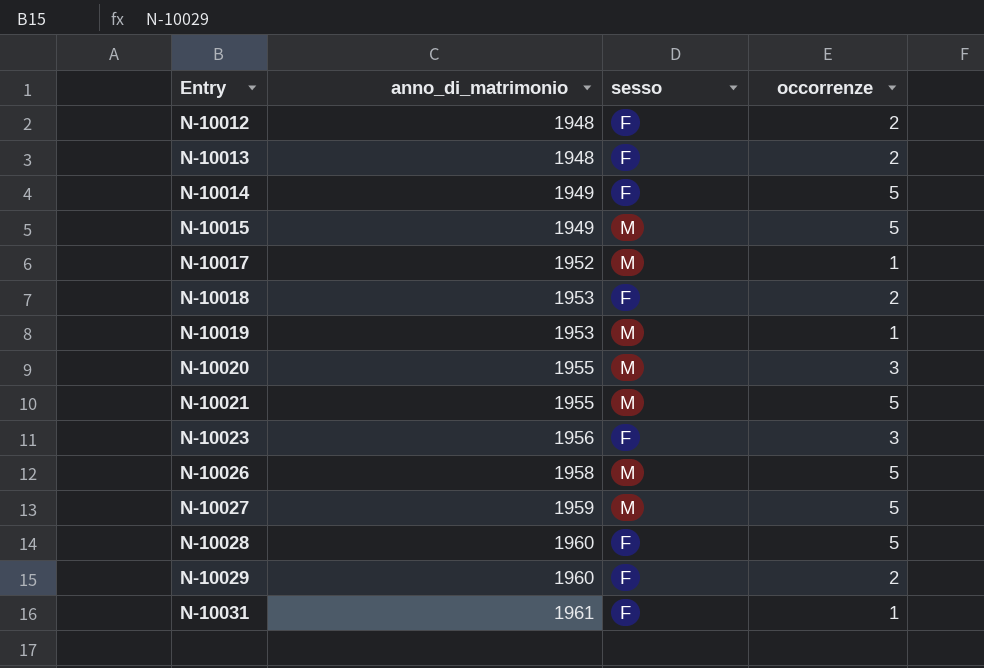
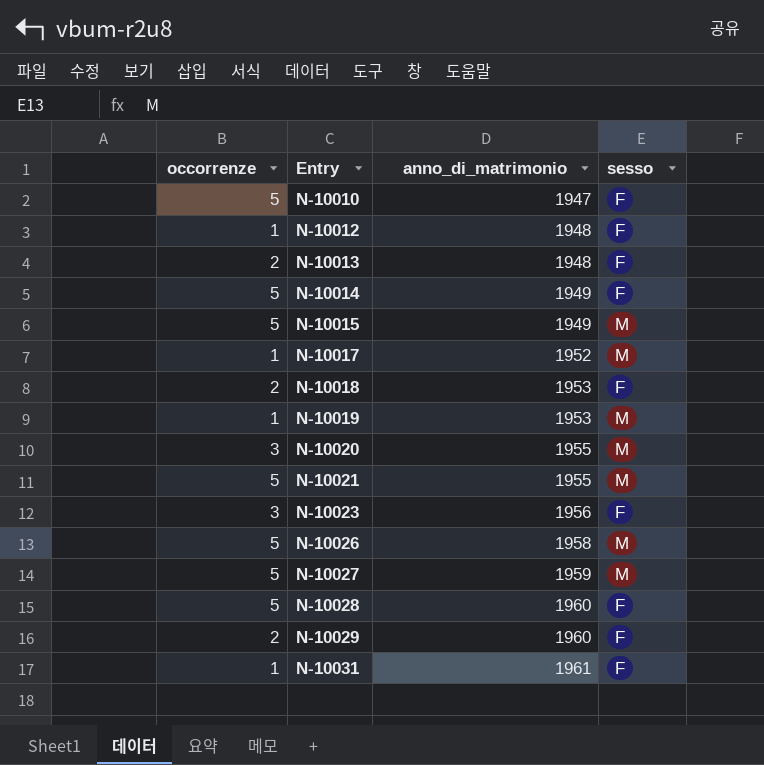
column occorrenze | position: 4 -> 1
row N-10010: none -> 5 | 1947 | F
N-10012 | occorrenze: 2 -> 1

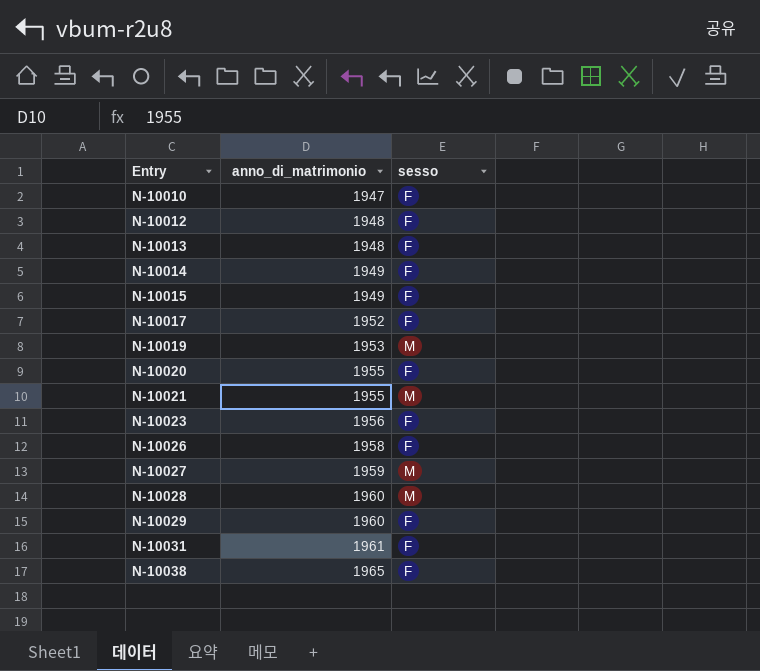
column occorrenze | position: 1 -> none
row N-10018: 2 | 1953 | F -> none
N-10015 | sesso: M -> F
N-10017 | sesso: M -> F
N-10020 | sesso: M -> F
N-10026 | sesso: M -> F
N-10028 | sesso: F -> M
row N-10038: none -> 1965 | F

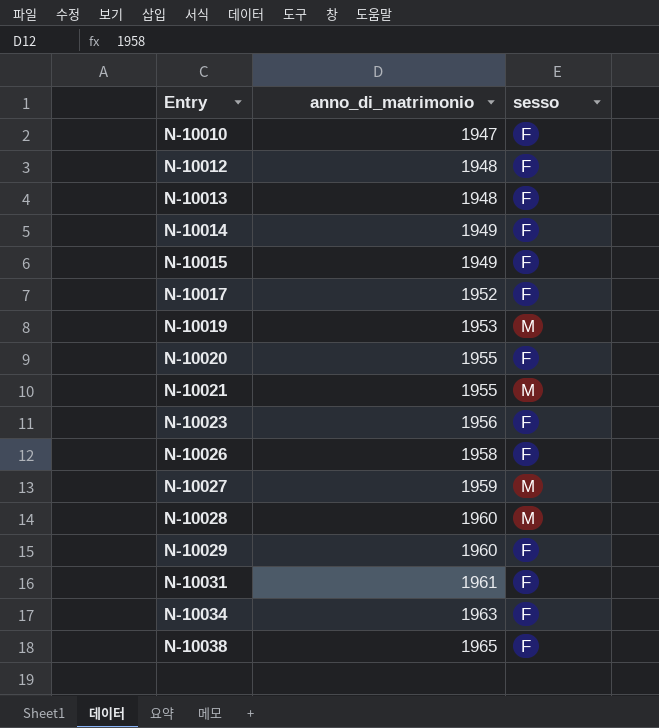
row N-10034: none -> 1963 | F

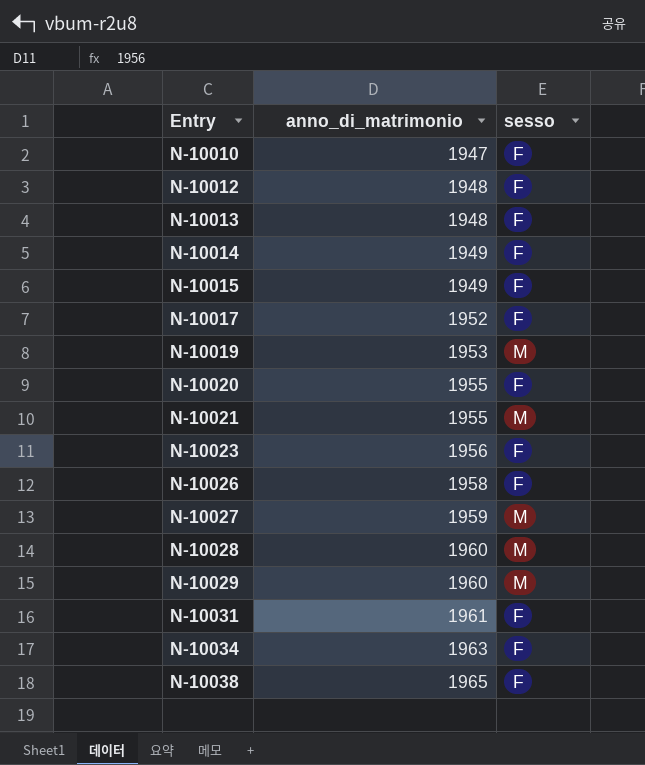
N-10029 | sesso: F -> M

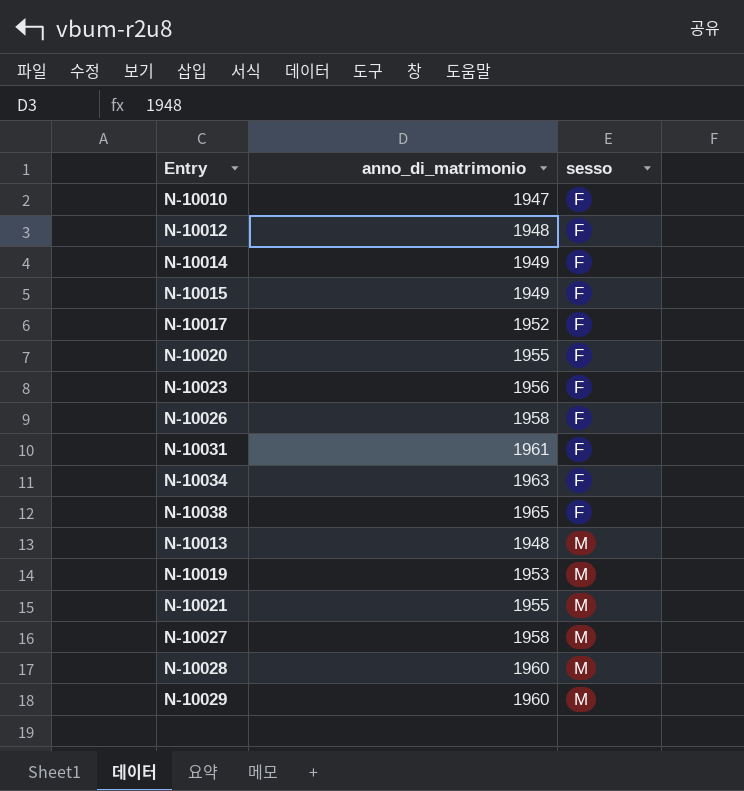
row order: Entry ascending -> sesso ascending
N-10013 | sesso: F -> M
N-10027 | anno_di_matrimonio: 1959 -> 1958

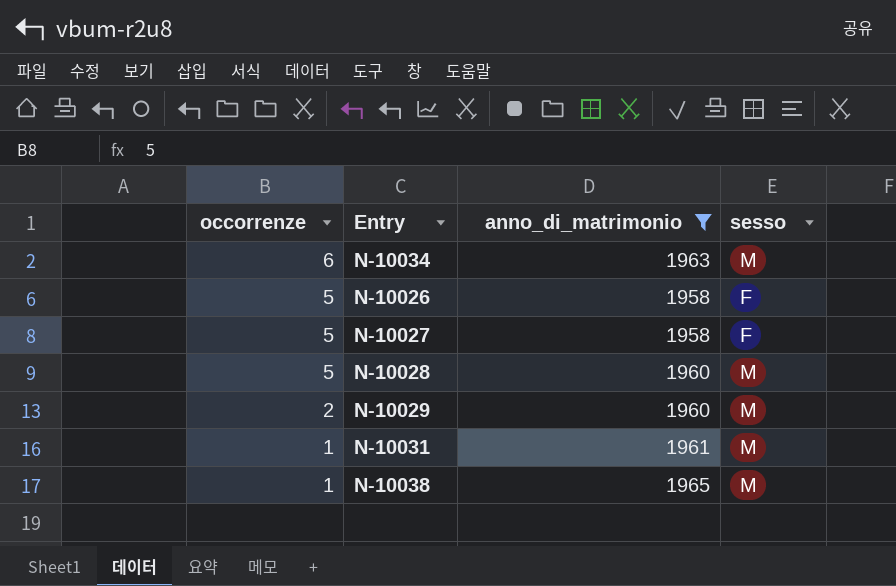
filter: none -> anno_di_matrimonio >= 1958
row order: sesso ascending -> occorrenze descending
column occorrenze | position: none -> 1
N-10034 | sesso: F -> M
N-10027 | sesso: M -> F
N-10031 | sesso: F -> M
N-10038 | sesso: F -> M

